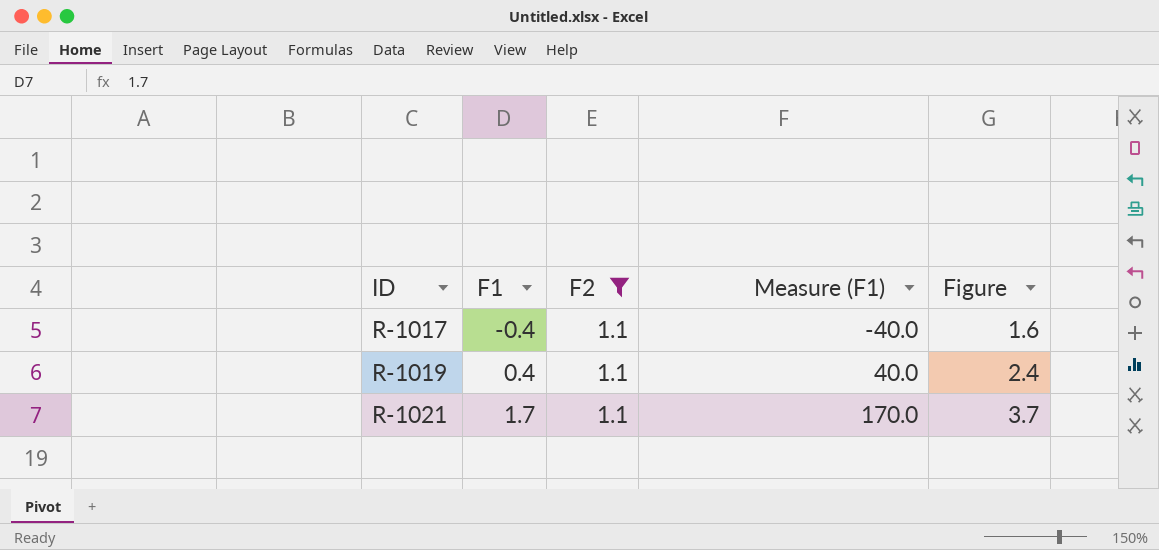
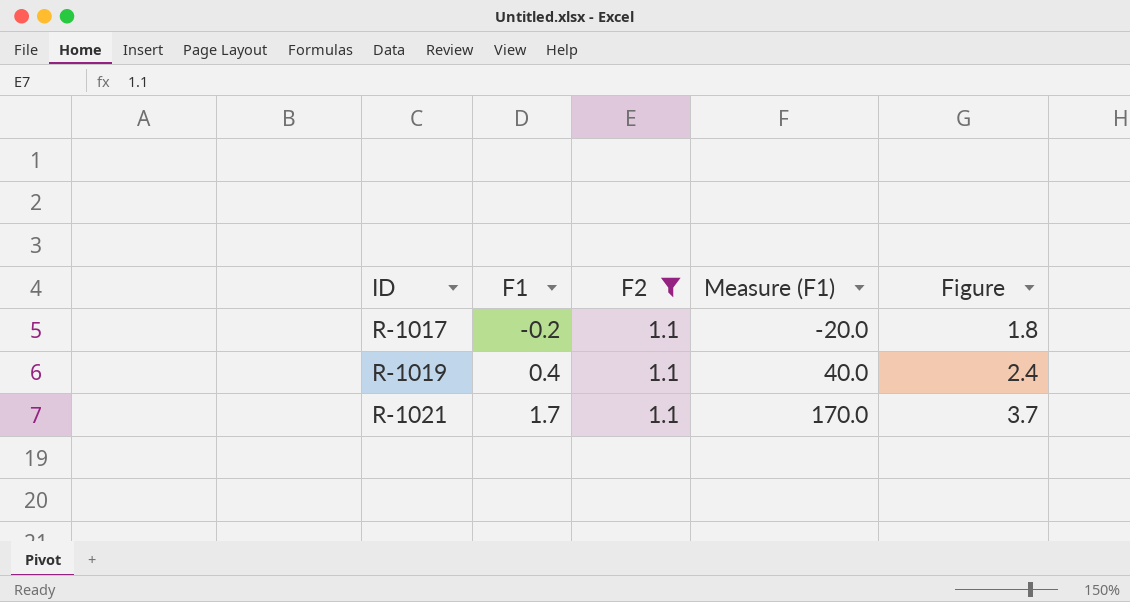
R-1017 | F1: -0.4 -> -0.2
R-1017 | Measure (F1): -40.0 -> -20.0
R-1017 | Figure: 1.6 -> 1.8

